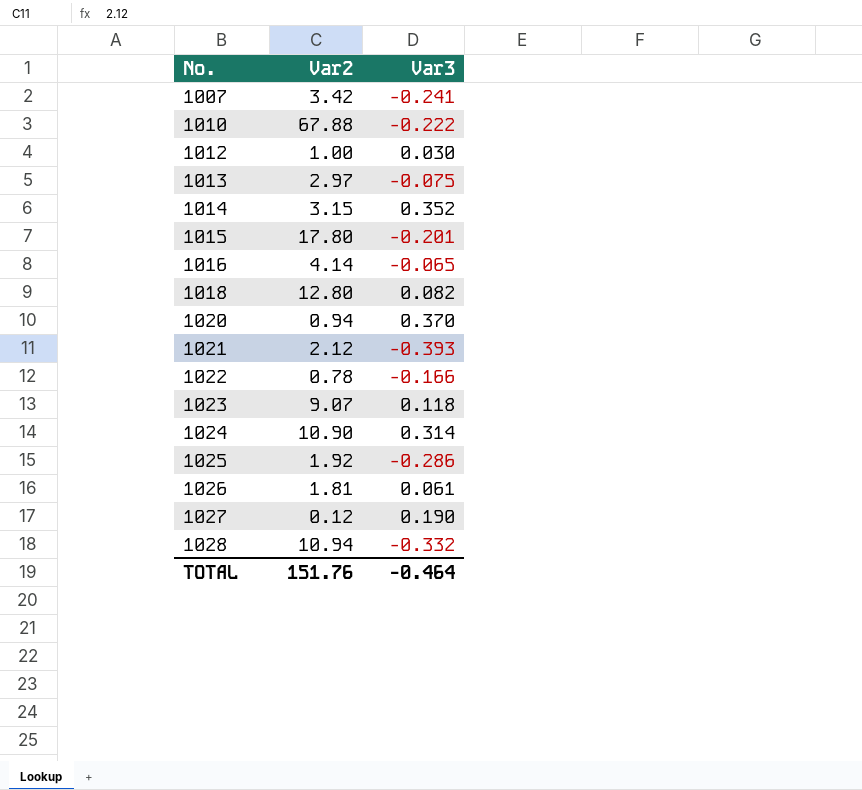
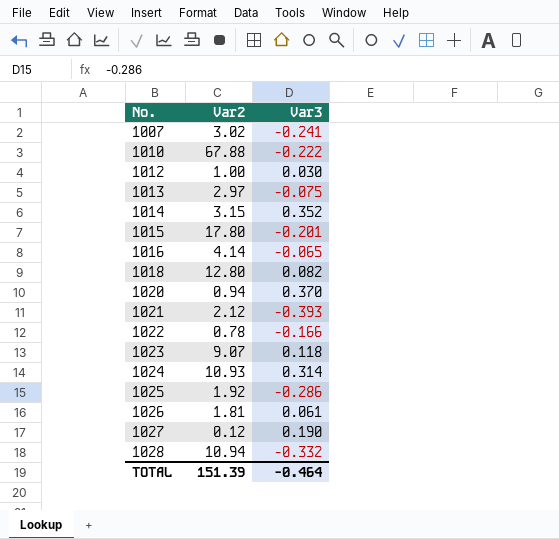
1007 | Var2: 3.42 -> 3.02
1024 | Var2: 10.90 -> 10.93
TOTAL | Var2: 151.76 -> 151.39

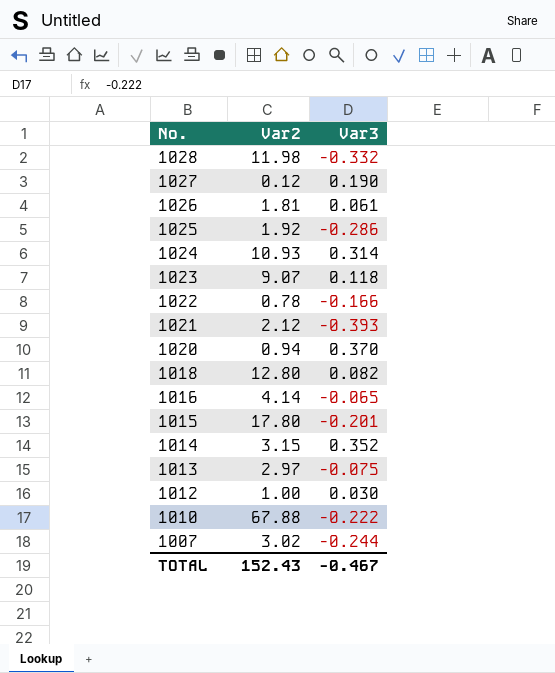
row order: No. ascending -> No. descending
1028 | Var2: 10.94 -> 11.98
1007 | Var3: -0.241 -> -0.244
TOTAL | Var2: 151.39 -> 152.43
TOTAL | Var3: -0.464 -> -0.467

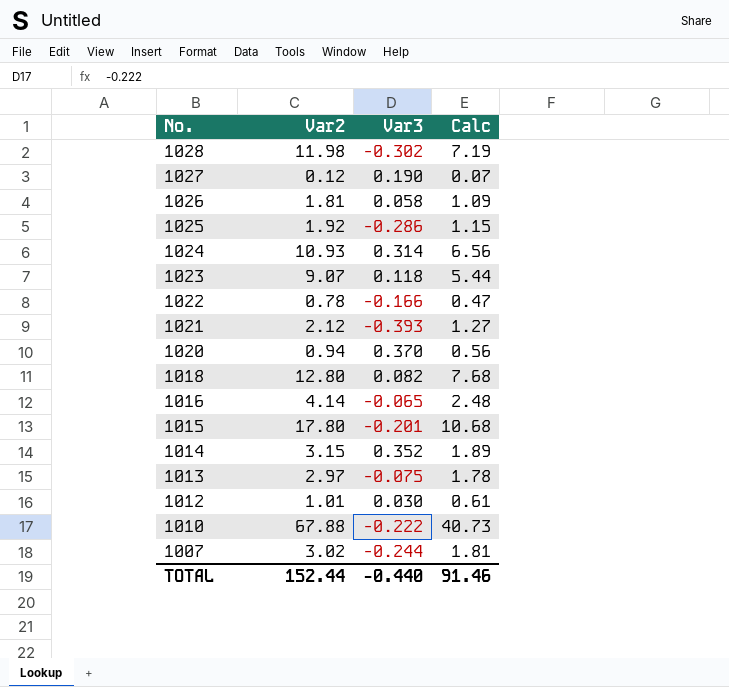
column Calc | formula: none -> [Var2] * 0.6
1028 | Var3: -0.332 -> -0.302
1026 | Var3: 0.061 -> 0.058
1012 | Var2: 1.00 -> 1.01
TOTAL | Var2: 152.43 -> 152.44
TOTAL | Var3: -0.467 -> -0.440

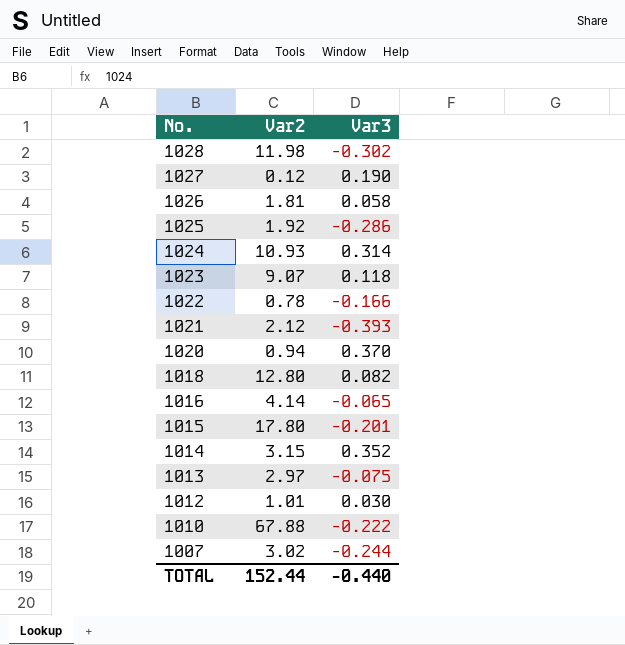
column Calc | formula: [Var2] * 0.6 -> none

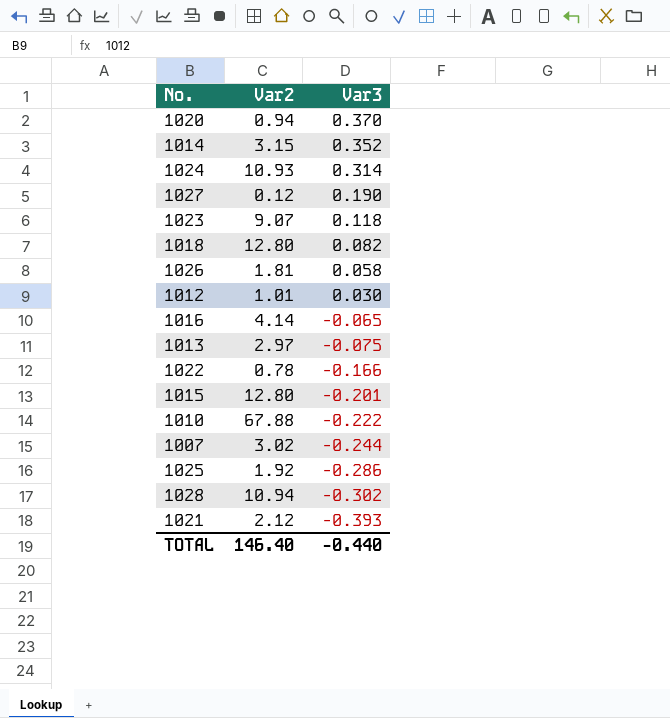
row order: No. descending -> Var3 descending
1015 | Var2: 17.80 -> 12.80
1028 | Var2: 11.98 -> 10.94
TOTAL | Var2: 152.44 -> 146.40

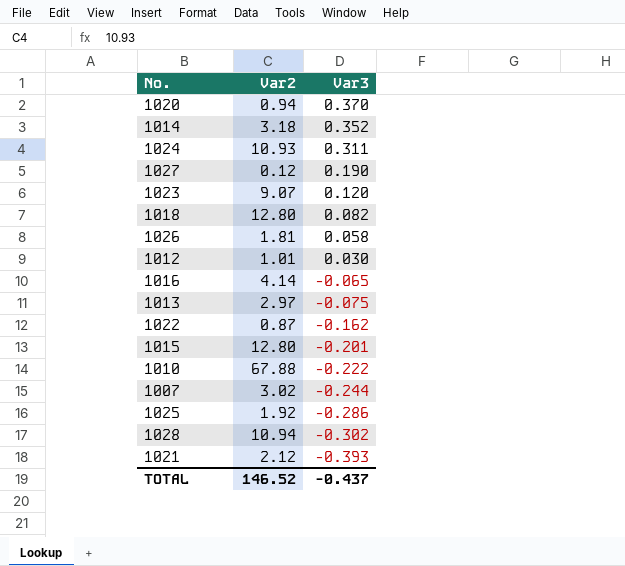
1014 | Var2: 3.15 -> 3.18
1024 | Var3: 0.314 -> 0.311
1023 | Var3: 0.118 -> 0.120
1022 | Var2: 0.78 -> 0.87
1022 | Var3: -0.166 -> -0.162
TOTAL | Var2: 146.40 -> 146.52
TOTAL | Var3: -0.440 -> -0.437

